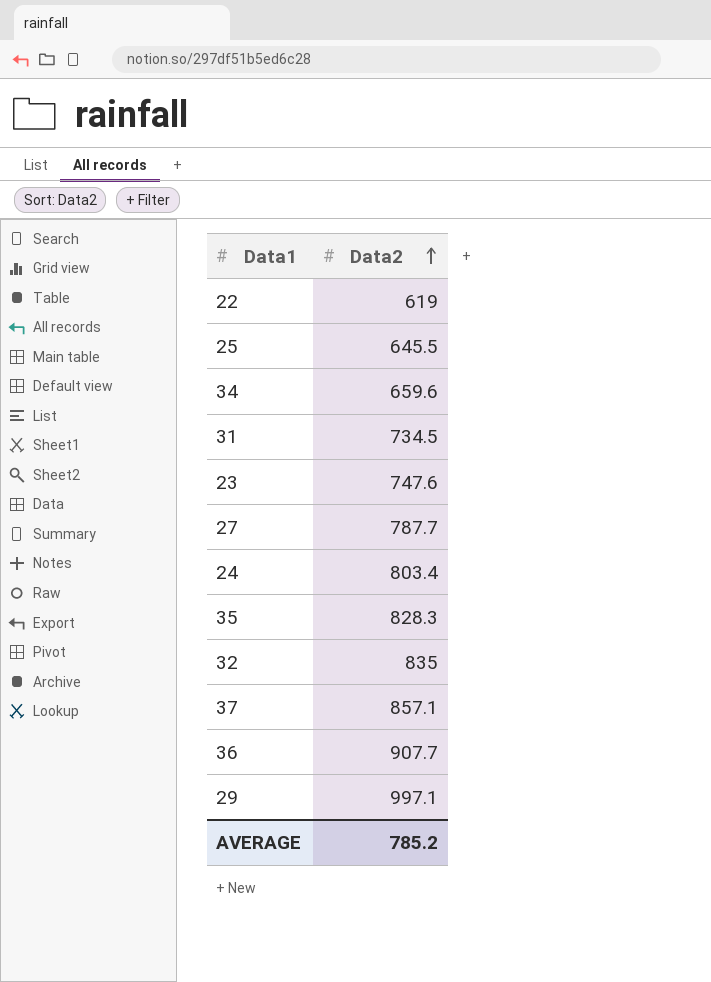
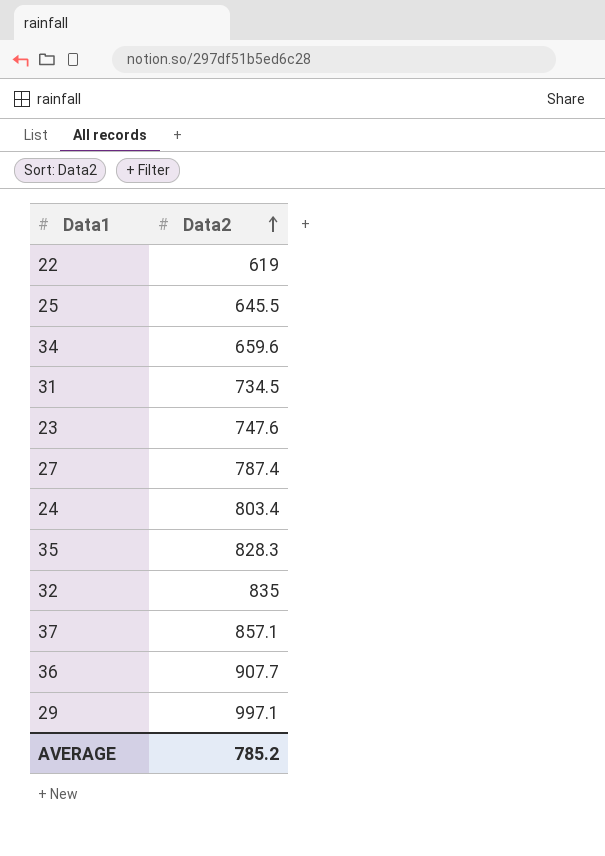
27 | Data2: 787.7 -> 787.4

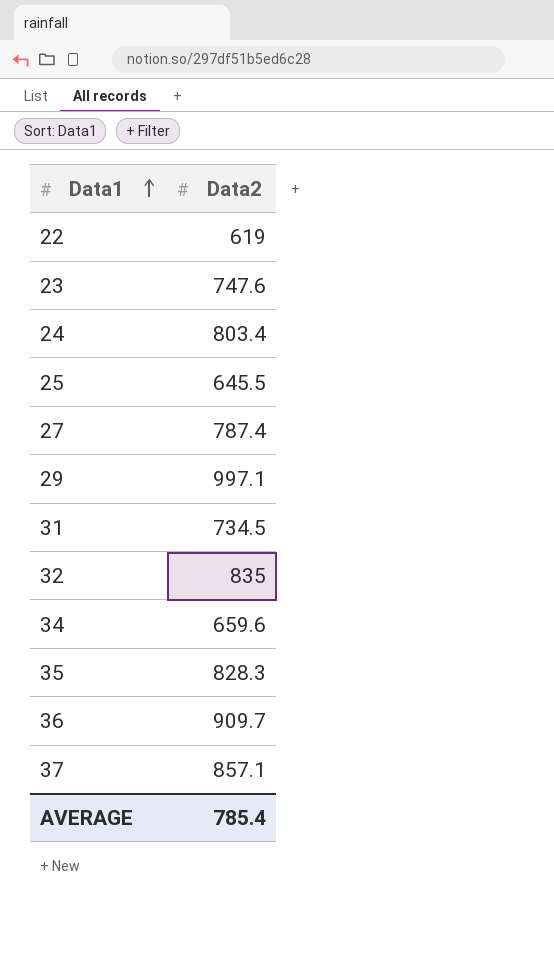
row order: Data2 ascending -> Data1 ascending
36 | Data2: 907.7 -> 909.7
AVERAGE | Data2: 785.2 -> 785.4

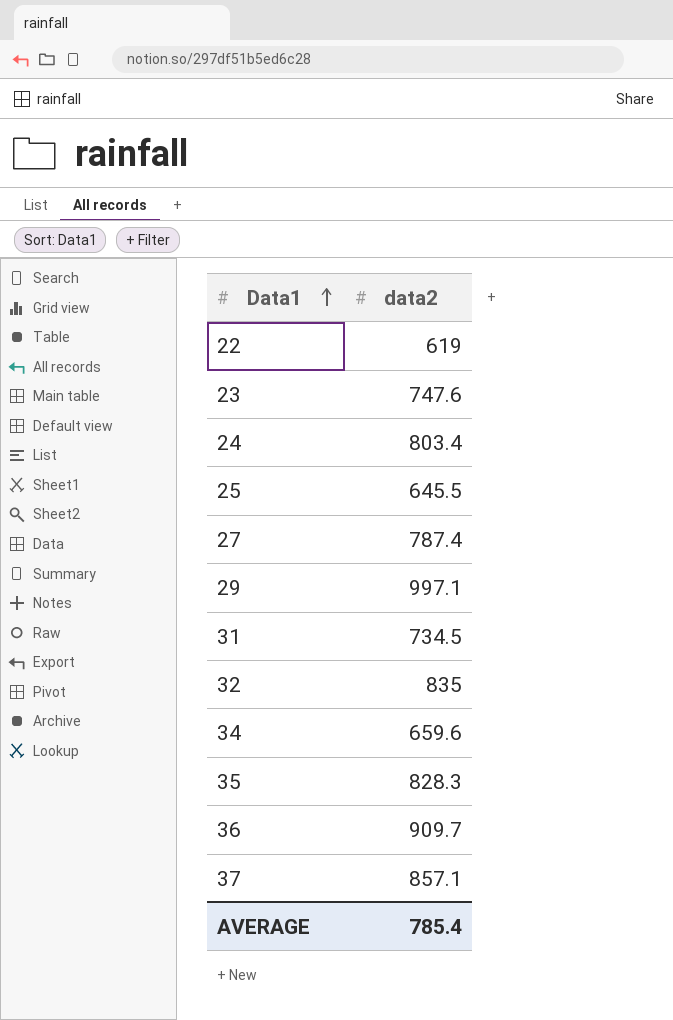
column name: Data2 -> data2

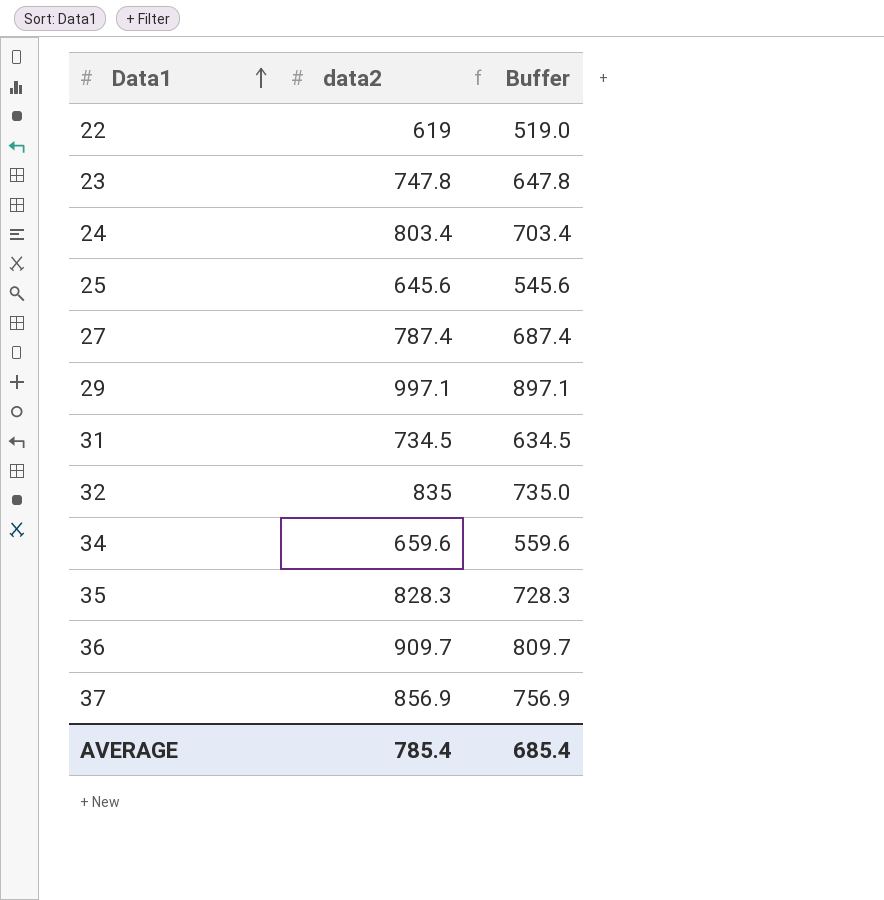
column Buffer | formula: none -> [data2] - 100
23 | data2: 747.6 -> 747.8
25 | data2: 645.5 -> 645.6
37 | data2: 857.1 -> 856.9

